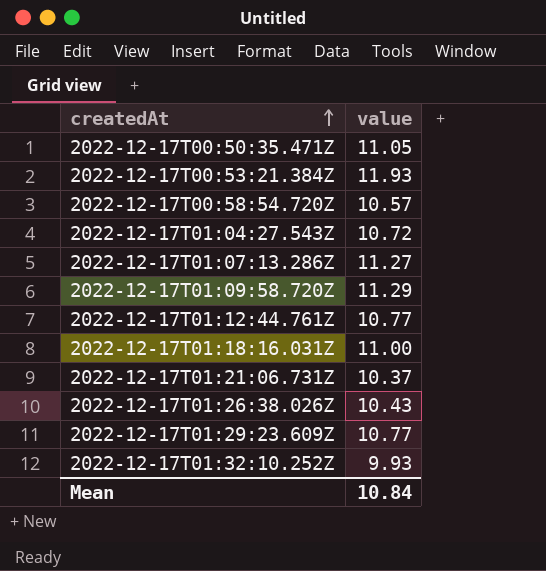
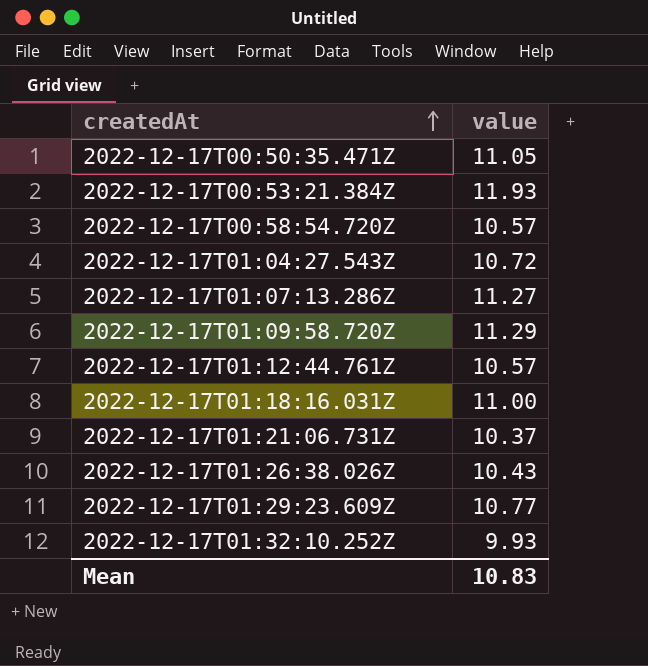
2022-12-17T01:12:44.761Z | value: 10.77 -> 10.57
Mean | value: 10.84 -> 10.83

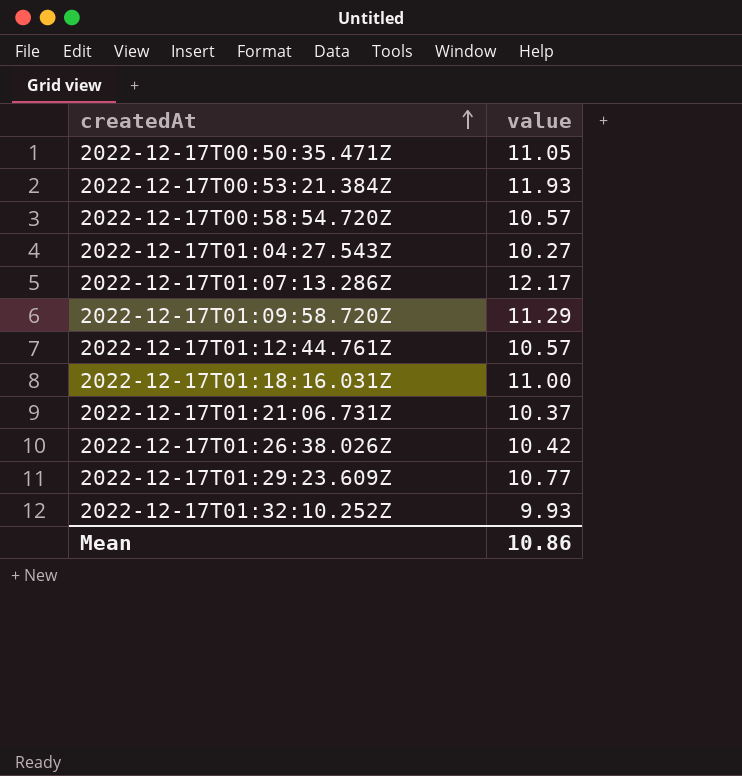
2022-12-17T01:04:27.543Z | value: 10.72 -> 10.27
2022-12-17T01:07:13.286Z | value: 11.27 -> 12.17
2022-12-17T01:26:38.026Z | value: 10.43 -> 10.42
Mean | value: 10.83 -> 10.86

